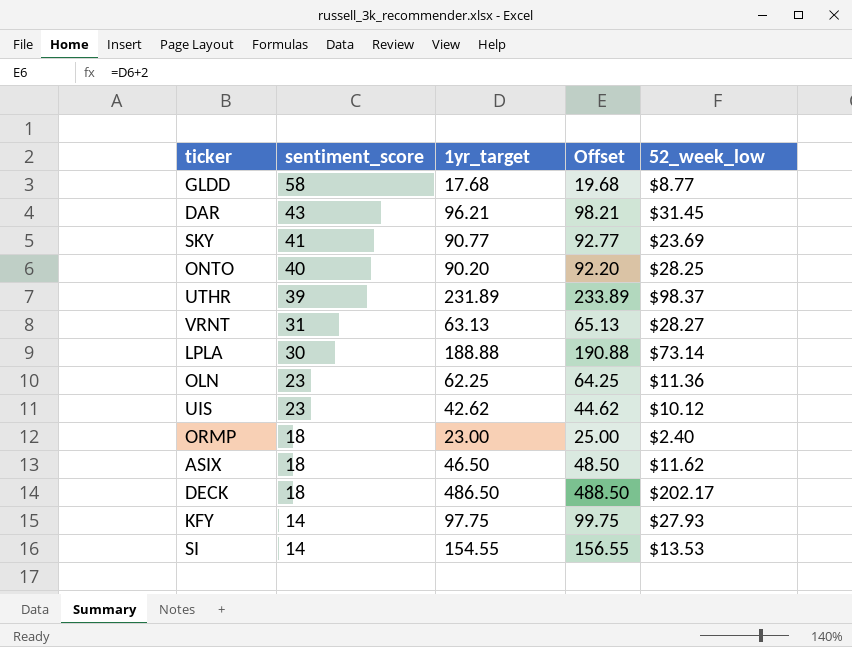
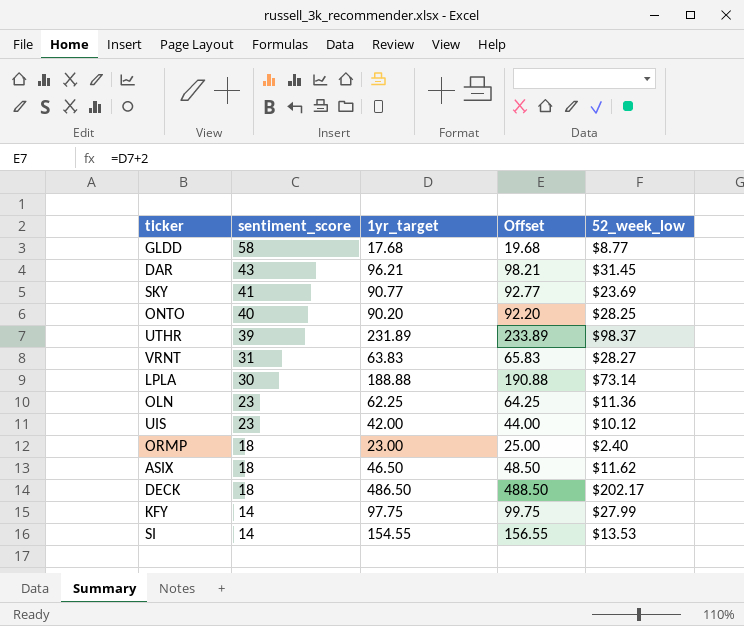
VRNT | 1yr_target: 63.13 -> 63.83
VRNT | Offset: 65.13 -> 65.83
UIS | 1yr_target: 42.62 -> 42.00
UIS | Offset: 44.62 -> 44.00
KFY | 52_week_low: $27.93 -> $27.99

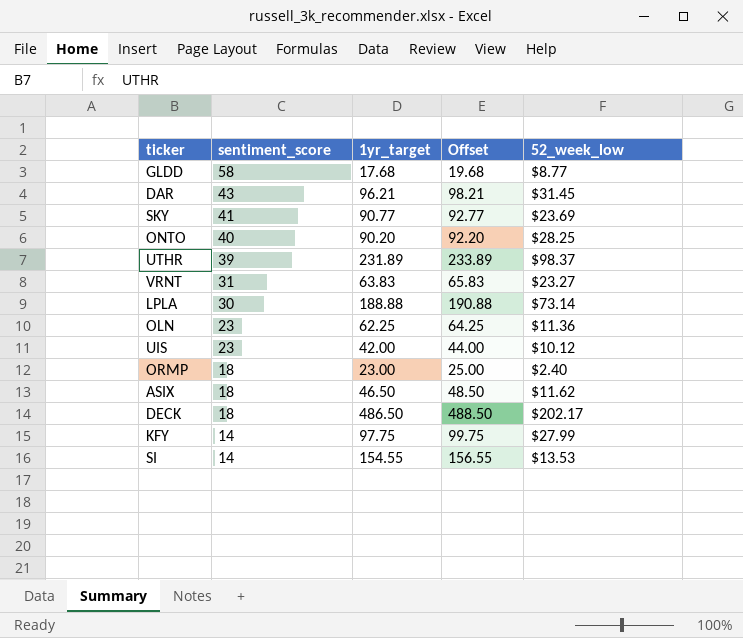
VRNT | 52_week_low: $28.27 -> $23.27

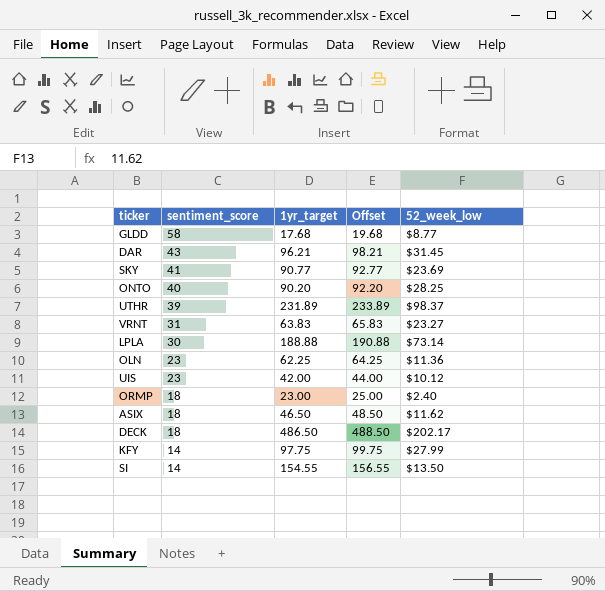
SI | 52_week_low: $13.53 -> $13.50

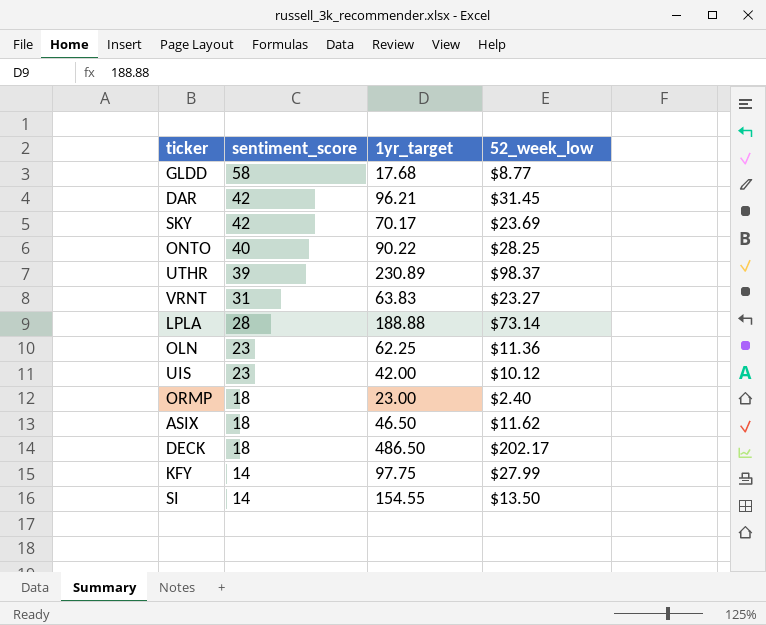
column Offset | formula: [1yr_target] + 2 -> none
DAR | sentiment_score: 43 -> 42
SKY | sentiment_score: 41 -> 42
SKY | 1yr_target: 90.77 -> 70.17
ONTO | 1yr_target: 90.20 -> 90.22
UTHR | 1yr_target: 231.89 -> 230.89
LPLA | sentiment_score: 30 -> 28

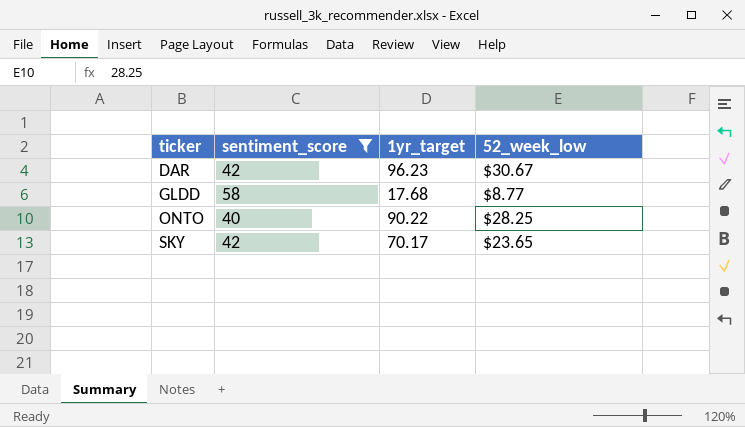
filter: none -> sentiment_score >= 40
row order: sentiment_score descending -> ticker ascending
DAR | 1yr_target: 96.21 -> 96.23
DAR | 52_week_low: $31.45 -> $30.67
SKY | 52_week_low: $23.69 -> $23.65

